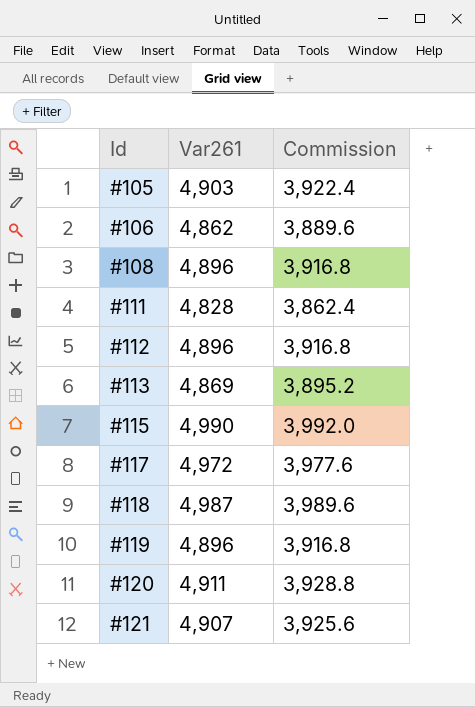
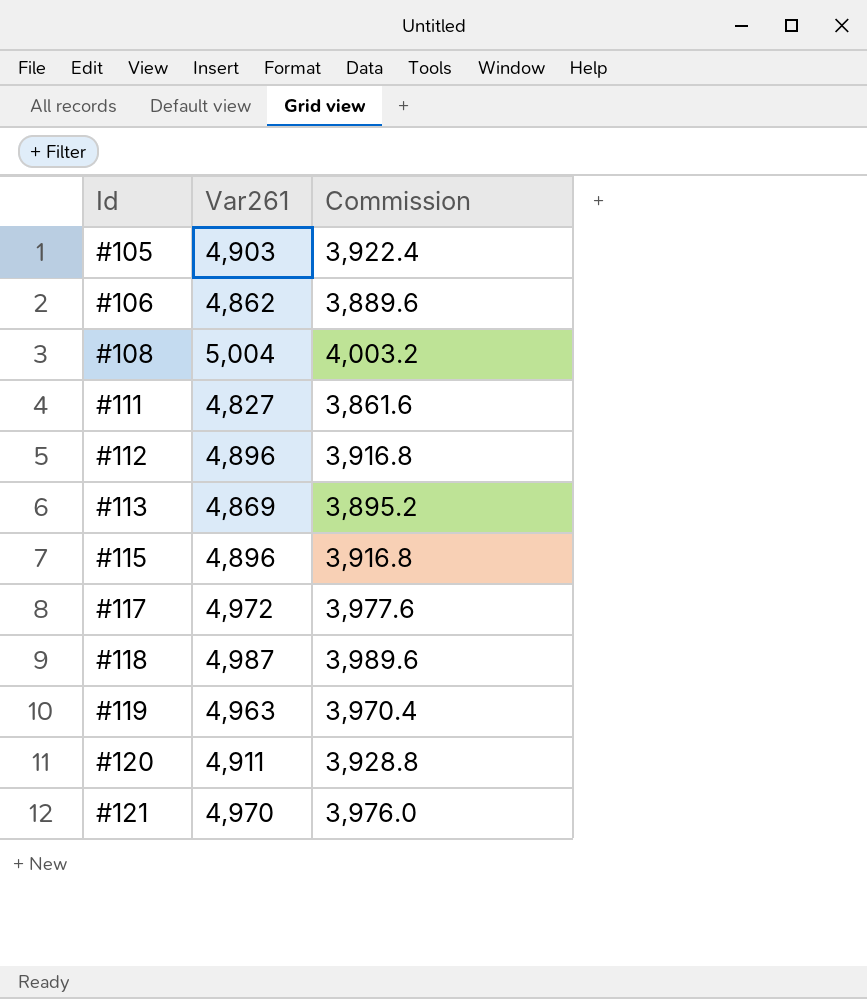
#108 | Var261: 4,896 -> 5,004
#108 | Commission: 3,916.8 -> 4,003.2
#111 | Var261: 4,828 -> 4,827
#111 | Commission: 3,862.4 -> 3,861.6
#115 | Var261: 4,990 -> 4,896
#115 | Commission: 3,992.0 -> 3,916.8
#119 | Var261: 4,896 -> 4,963
#119 | Commission: 3,916.8 -> 3,970.4
#121 | Var261: 4,907 -> 4,970
#121 | Commission: 3,925.6 -> 3,976.0

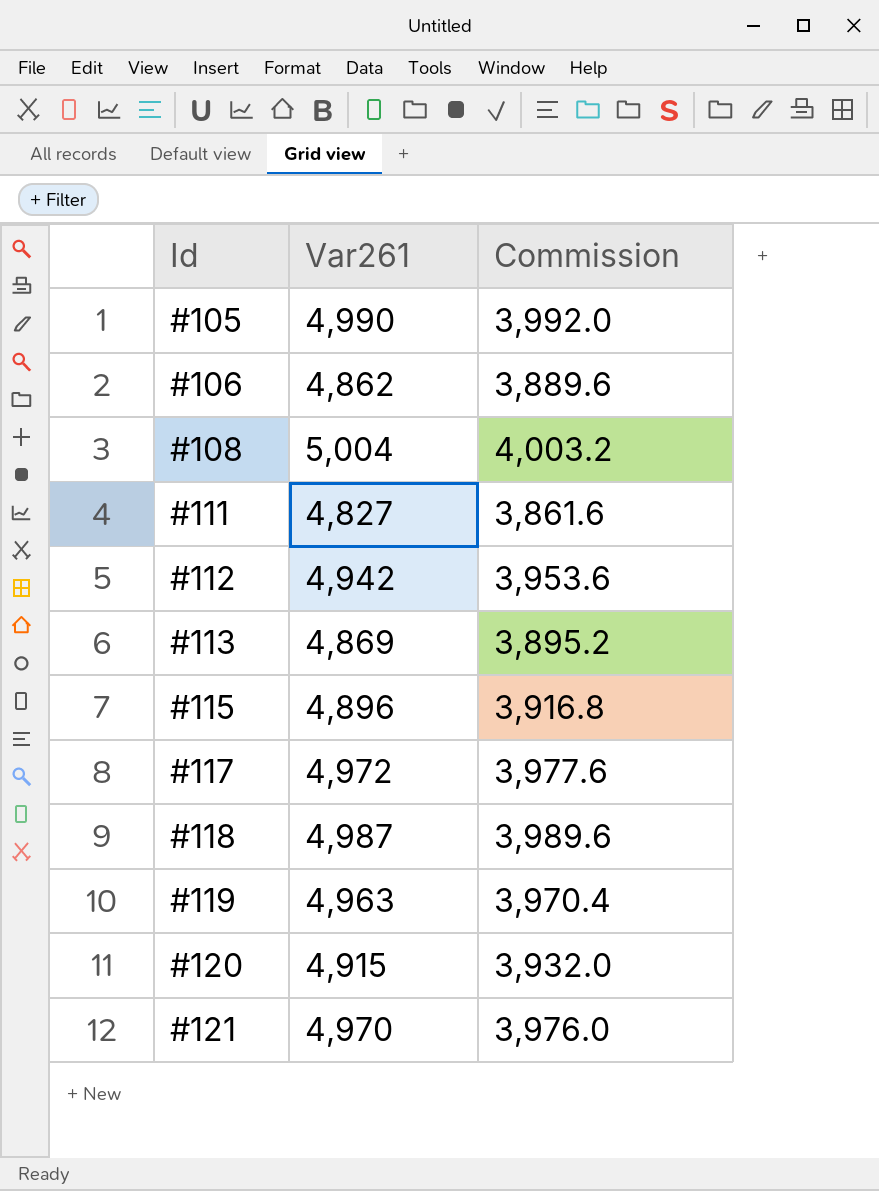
#105 | Var261: 4,903 -> 4,990
#105 | Commission: 3,922.4 -> 3,992.0
#112 | Var261: 4,896 -> 4,942
#112 | Commission: 3,916.8 -> 3,953.6
#120 | Var261: 4,911 -> 4,915
#120 | Commission: 3,928.8 -> 3,932.0

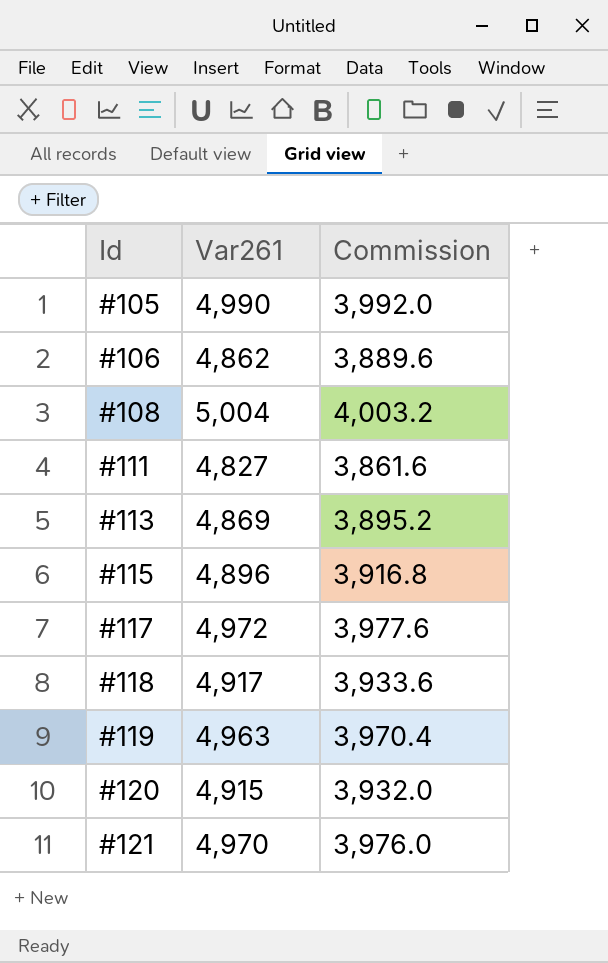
row #112: 4,942 | 3,953.6 -> none
#118 | Var261: 4,987 -> 4,917
#118 | Commission: 3,989.6 -> 3,933.6

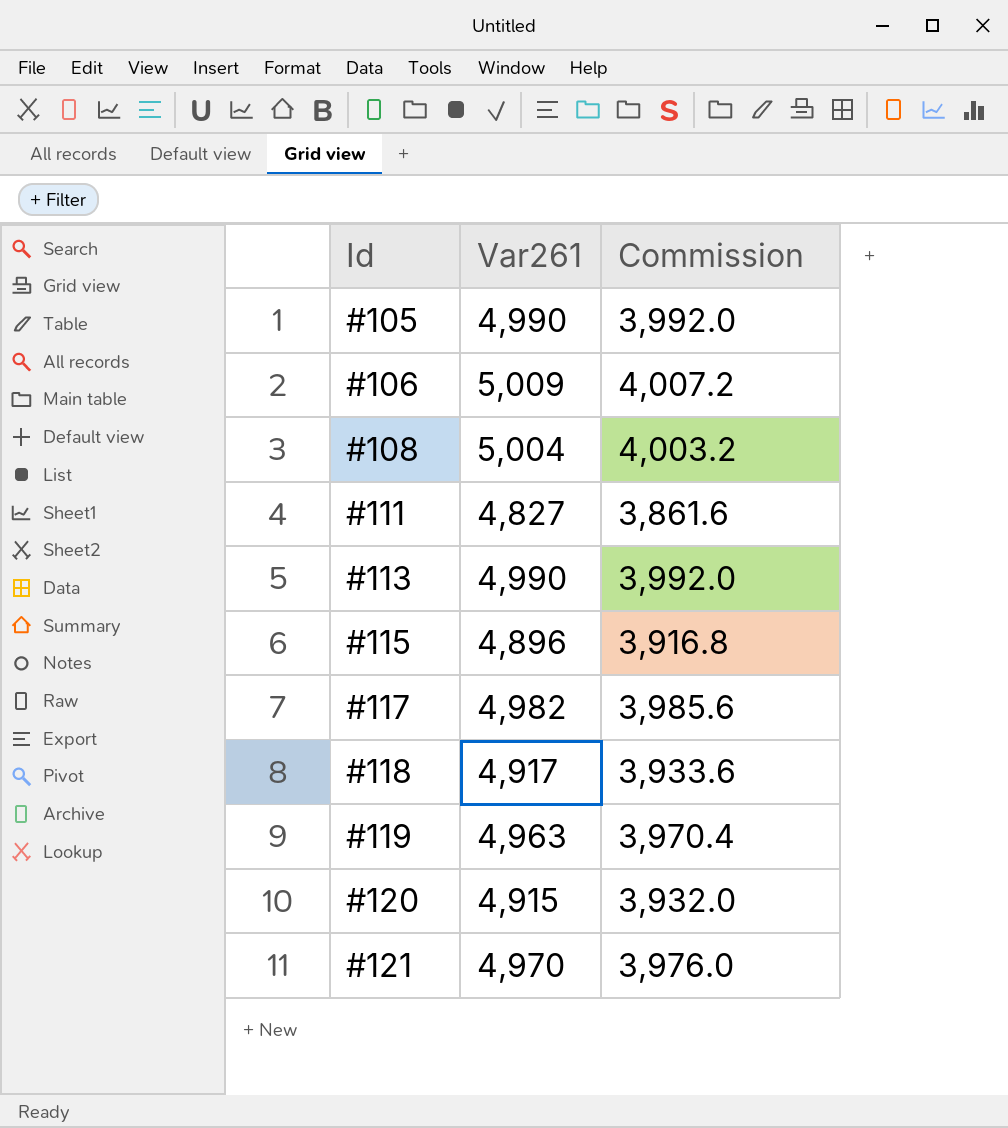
#106 | Var261: 4,862 -> 5,009
#106 | Commission: 3,889.6 -> 4,007.2
#113 | Var261: 4,869 -> 4,990
#113 | Commission: 3,895.2 -> 3,992.0
#117 | Var261: 4,972 -> 4,982
#117 | Commission: 3,977.6 -> 3,985.6

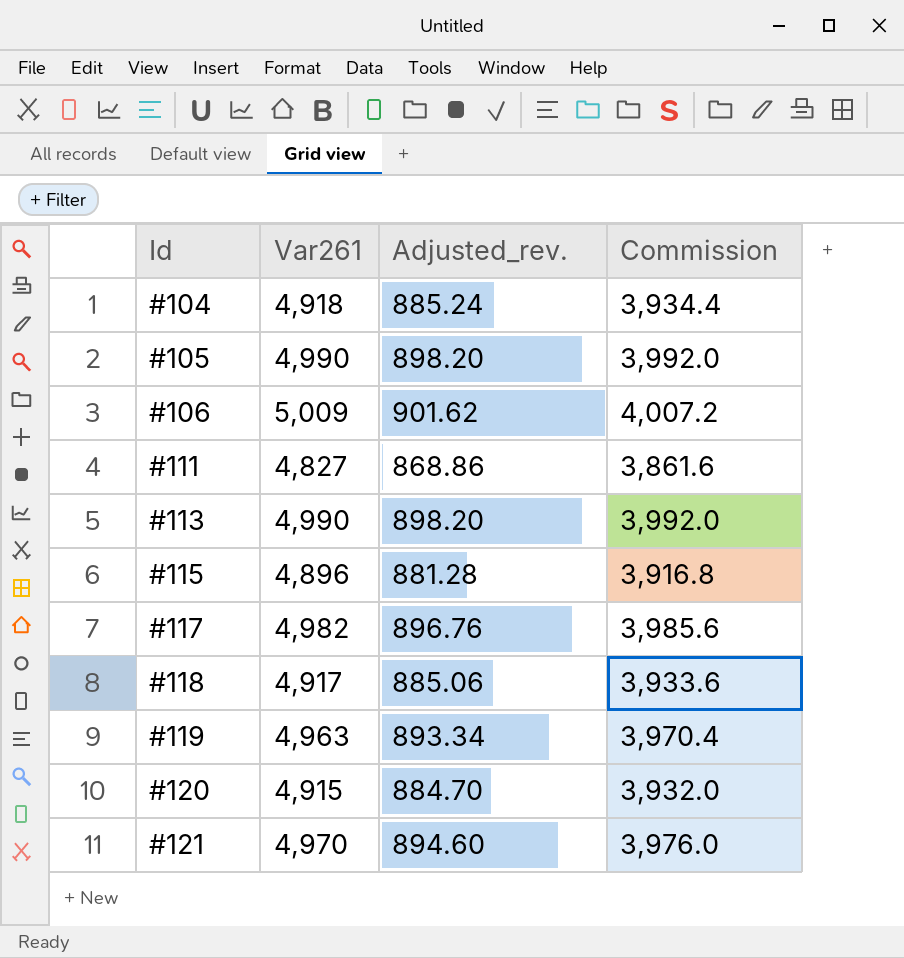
column Adjusted_rev. | formula: none -> [Var261] * 0.18
row #108: 5,004 | 4,003.2 -> none
row #104: none -> 4,918 | 885.24 | 3,934.4

